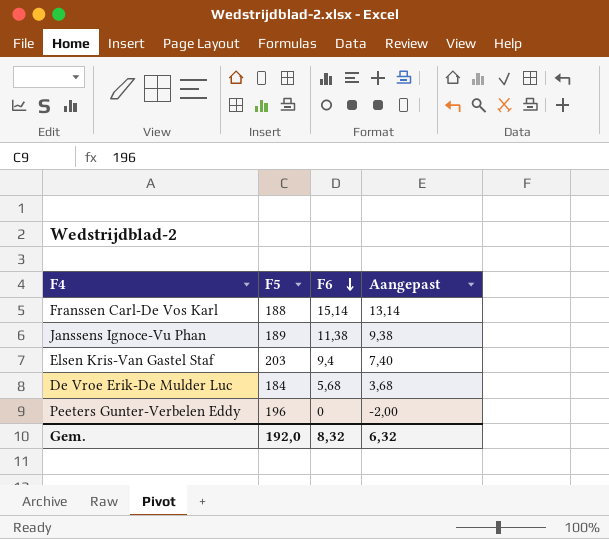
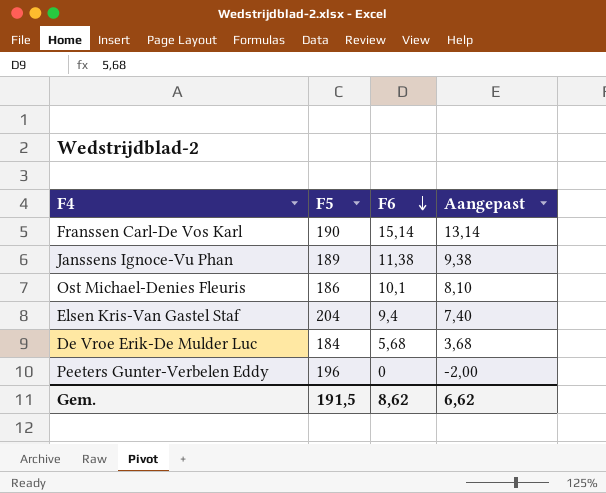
Franssen Carl-De Vos Karl | F5: 188 -> 190
row Ost Michael-Denies Fleuris: none -> 186 | 10,1 | 8,10
Elsen Kris-Van Gastel Staf | F5: 203 -> 204
Gem. | F5: 192,0 -> 191,5
Gem. | F6: 8,32 -> 8,62
Gem. | Aangepast: 6,32 -> 6,62

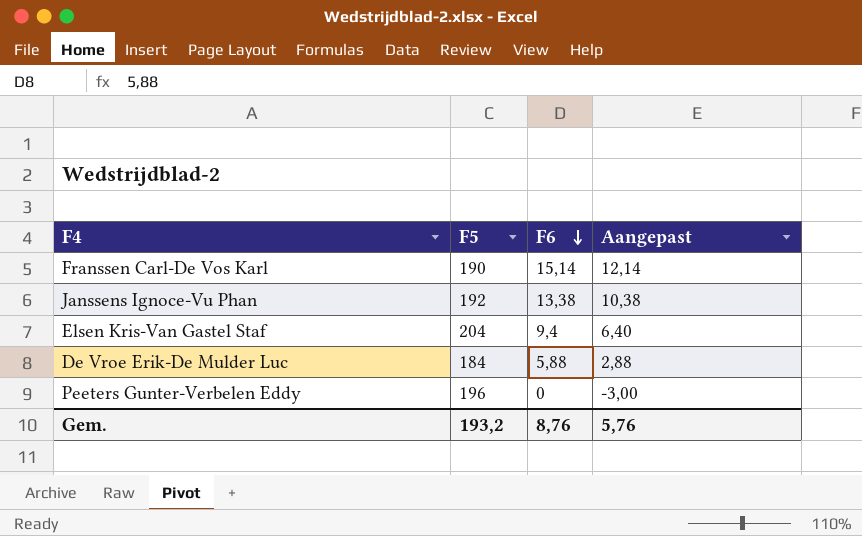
column Aangepast | formula: [F6] - 2 -> [F6] - 3
row Ost Michael-Denies Fleuris: 186 | 10,1 | 8,10 -> none
Janssens Ignoce-Vu Phan | F5: 189 -> 192
Janssens Ignoce-Vu Phan | F6: 11,38 -> 13,38
De Vroe Erik-De Mulder Luc | F6: 5,68 -> 5,88
Gem. | F5: 191,5 -> 193,2
Gem. | F6: 8,62 -> 8,76
Gem. | Aangepast: 6,62 -> 5,76

